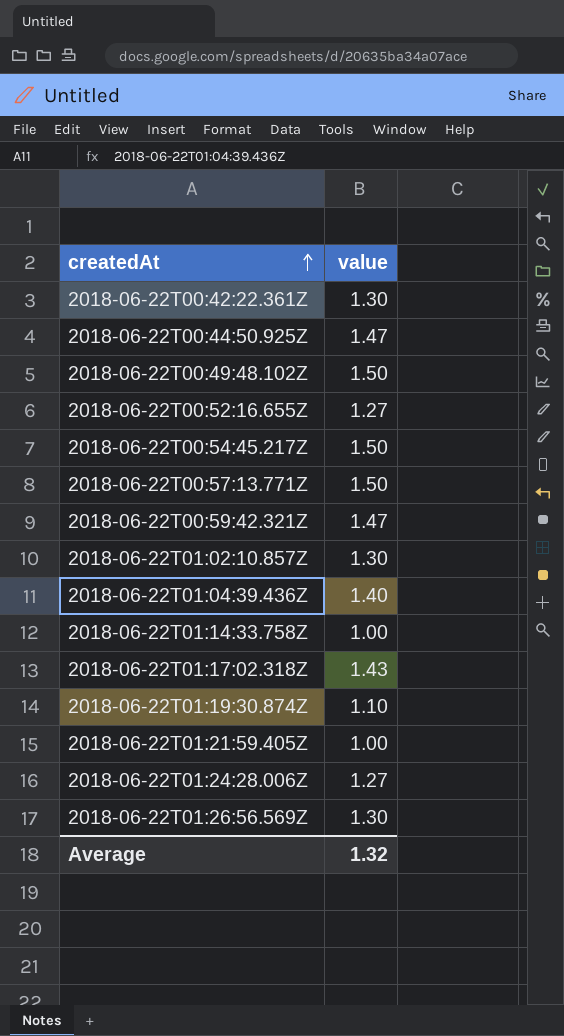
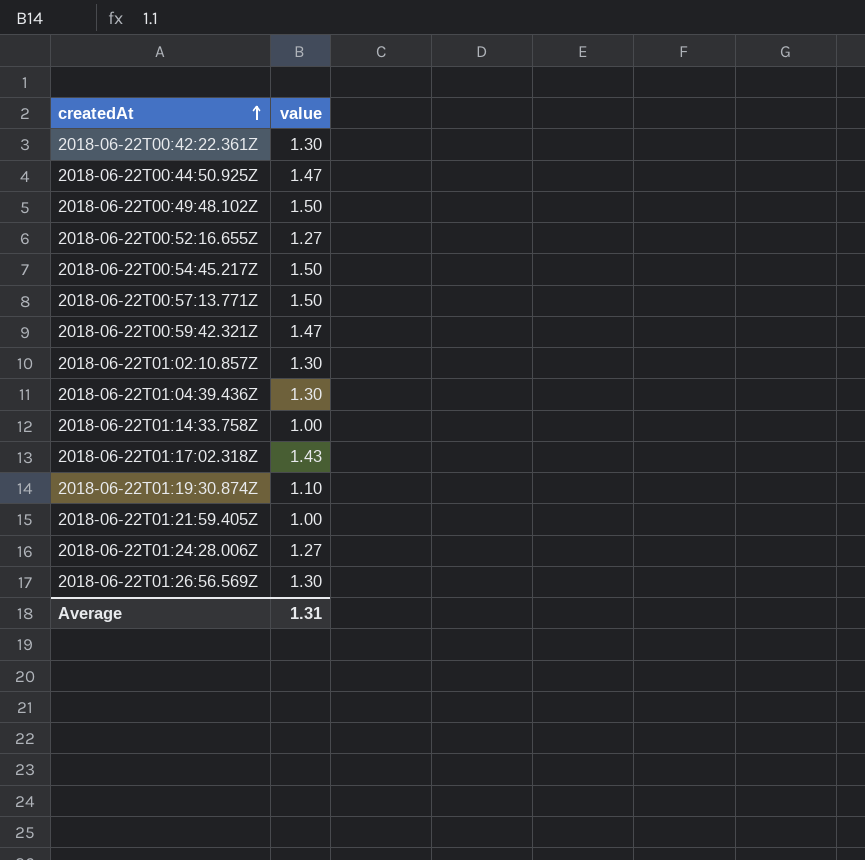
2018-06-22T01:04:39.436Z | value: 1.40 -> 1.30
Average | value: 1.32 -> 1.31

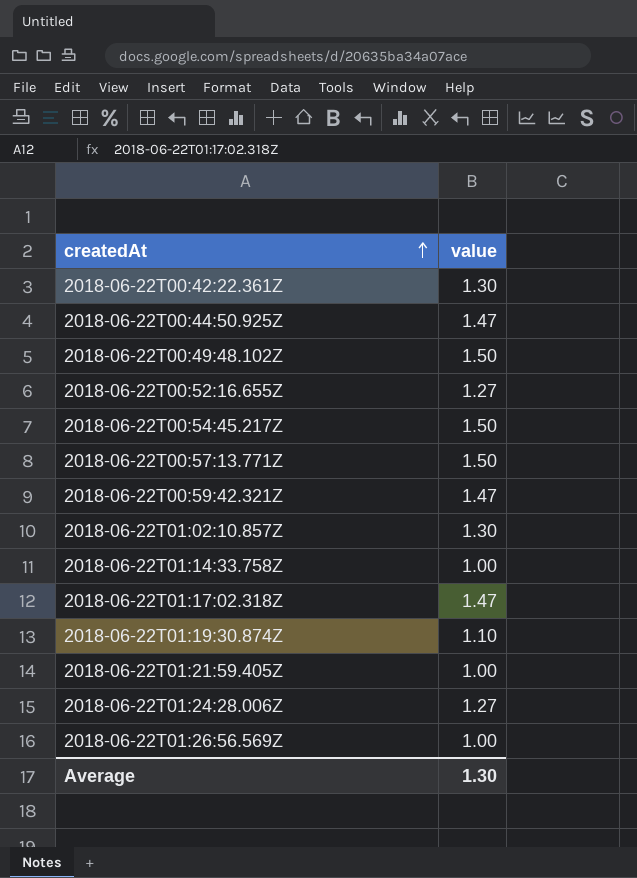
row 2018-06-22T01:04:39.436Z: 1.30 -> none
2018-06-22T01:17:02.318Z | value: 1.43 -> 1.47
2018-06-22T01:26:56.569Z | value: 1.30 -> 1.00
Average | value: 1.31 -> 1.30

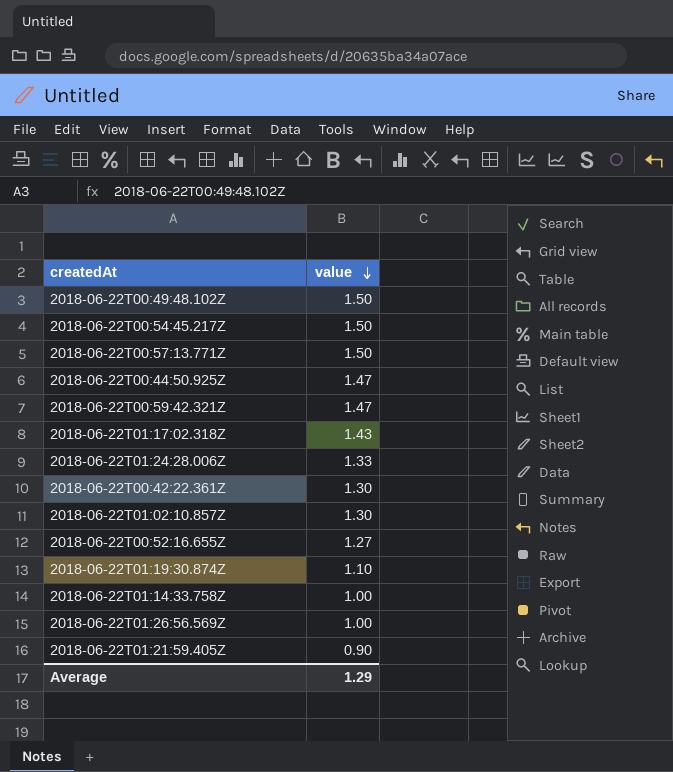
row order: createdAt ascending -> value descending
2018-06-22T01:17:02.318Z | value: 1.47 -> 1.43
2018-06-22T01:24:28.006Z | value: 1.27 -> 1.33
2018-06-22T01:21:59.405Z | value: 1.00 -> 0.90
Average | value: 1.30 -> 1.29

